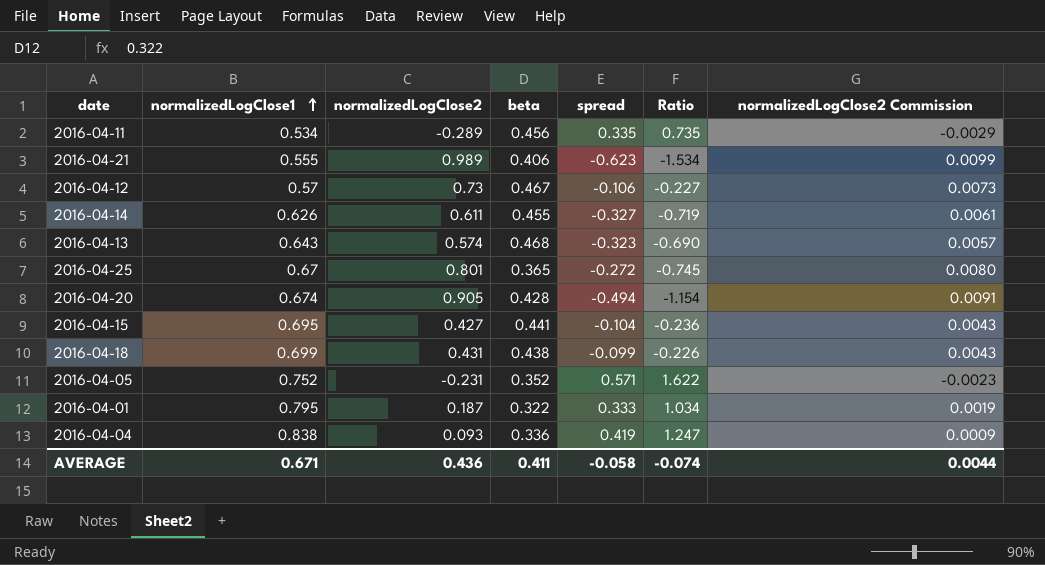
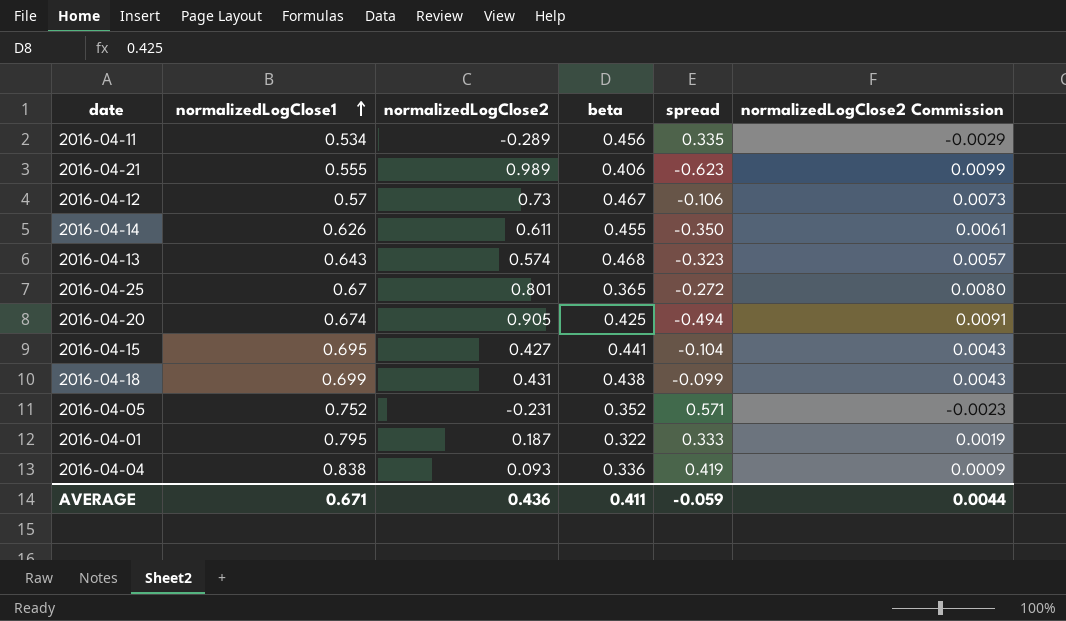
column Ratio | formula: [spread] / [beta] -> none
2016-04-14 | spread: -0.327 -> -0.350
2016-04-20 | beta: 0.428 -> 0.425
AVERAGE | spread: -0.058 -> -0.059

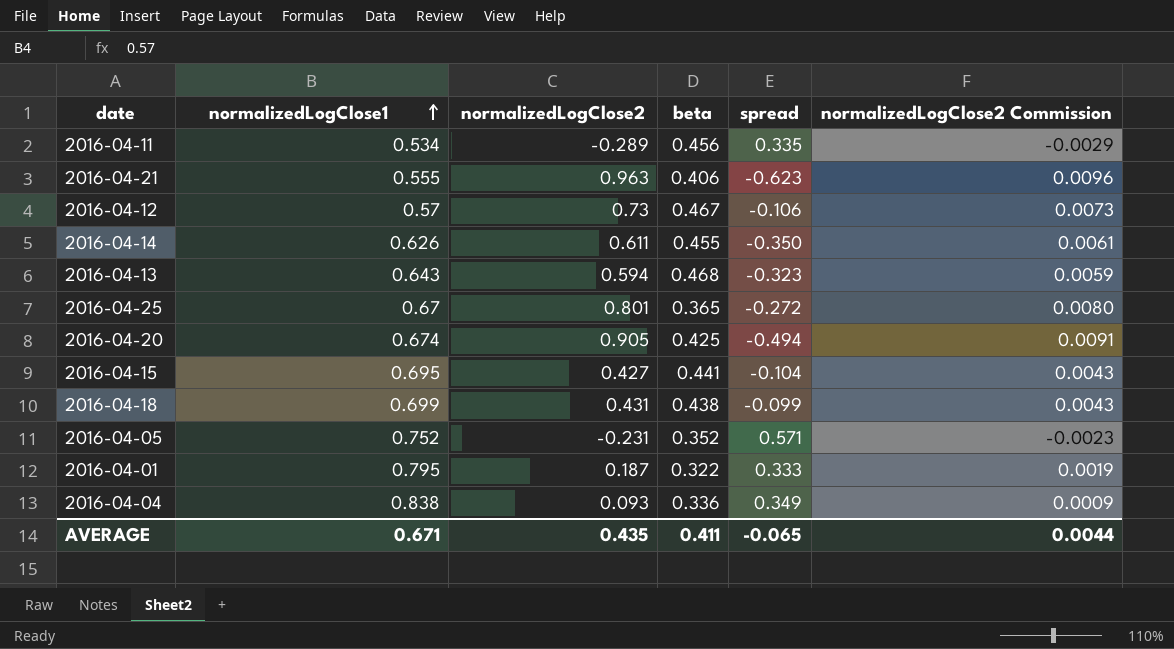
2016-04-21 | normalizedLogClose2: 0.989 -> 0.963
2016-04-21 | normalizedLogClose2 Commission: 0.0099 -> 0.0096
2016-04-13 | normalizedLogClose2: 0.574 -> 0.594
2016-04-13 | normalizedLogClose2 Commission: 0.0057 -> 0.0059
2016-04-04 | spread: 0.419 -> 0.349
AVERAGE | normalizedLogClose2: 0.436 -> 0.435
AVERAGE | spread: -0.059 -> -0.065

